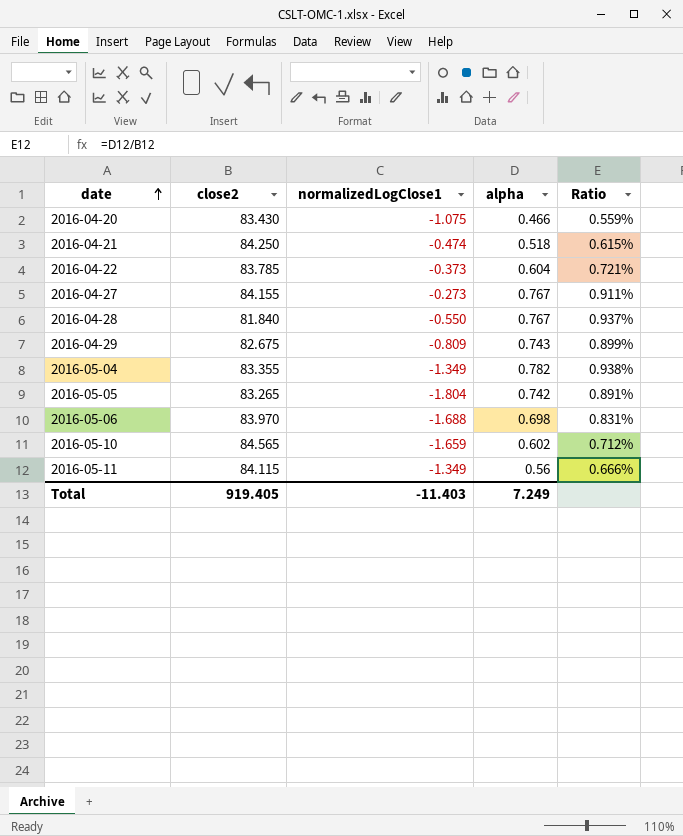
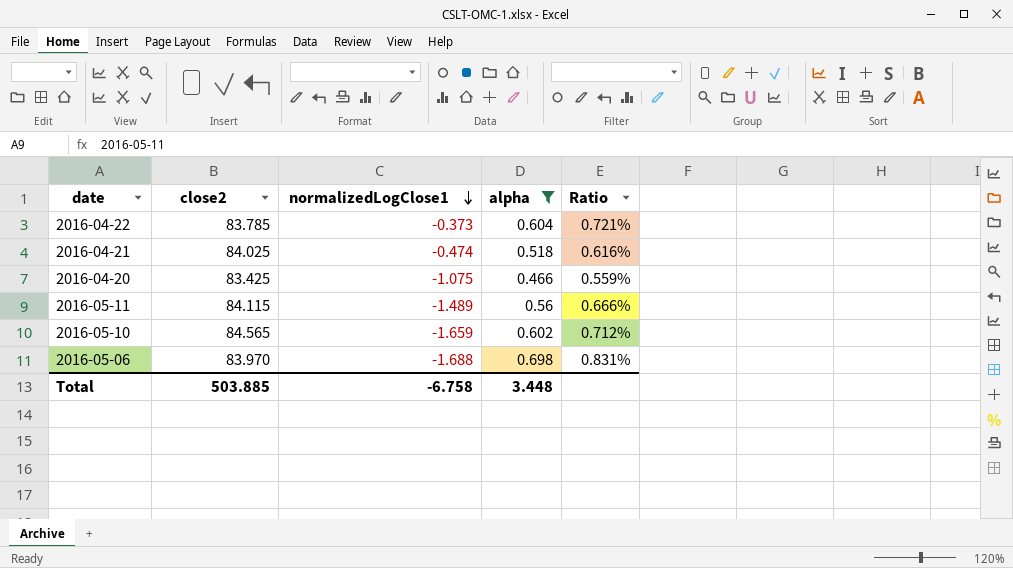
filter: none -> alpha <= 0.698
row order: date ascending -> normalizedLogClose1 descending
2016-04-21 | close2: 84.250 -> 84.025
2016-04-21 | Ratio: 0.615% -> 0.616%
2016-04-20 | close2: 83.430 -> 83.425
2016-05-11 | normalizedLogClose1: -1.349 -> -1.489
Total | close2: 919.405 -> 503.885
Total | normalizedLogClose1: -11.403 -> -6.758
Total | alpha: 7.249 -> 3.448

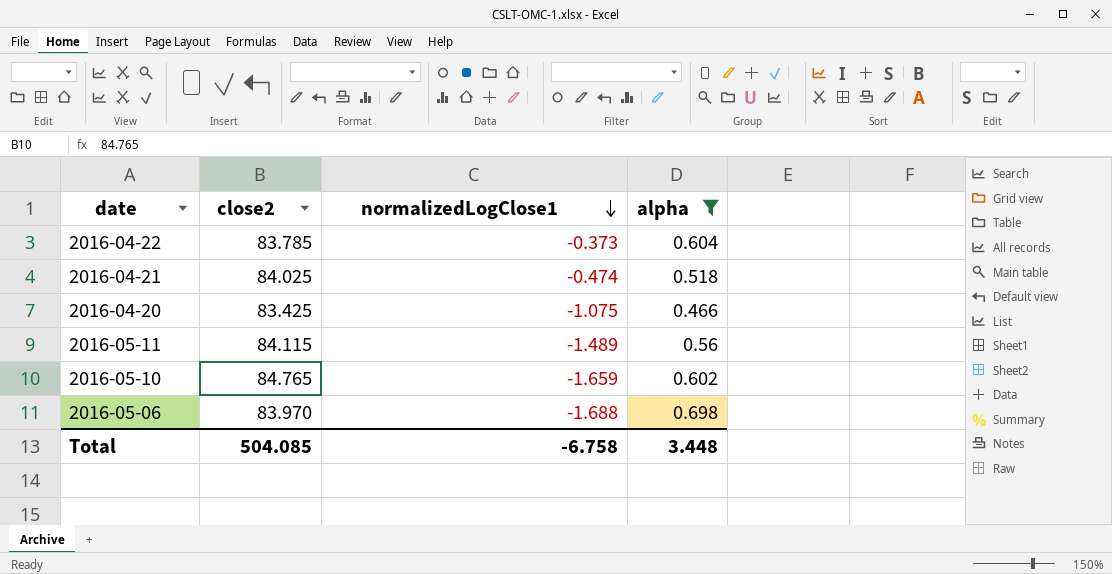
column Ratio | formula: [alpha] / [close2] -> none
2016-05-10 | close2: 84.565 -> 84.765
Total | close2: 503.885 -> 504.085

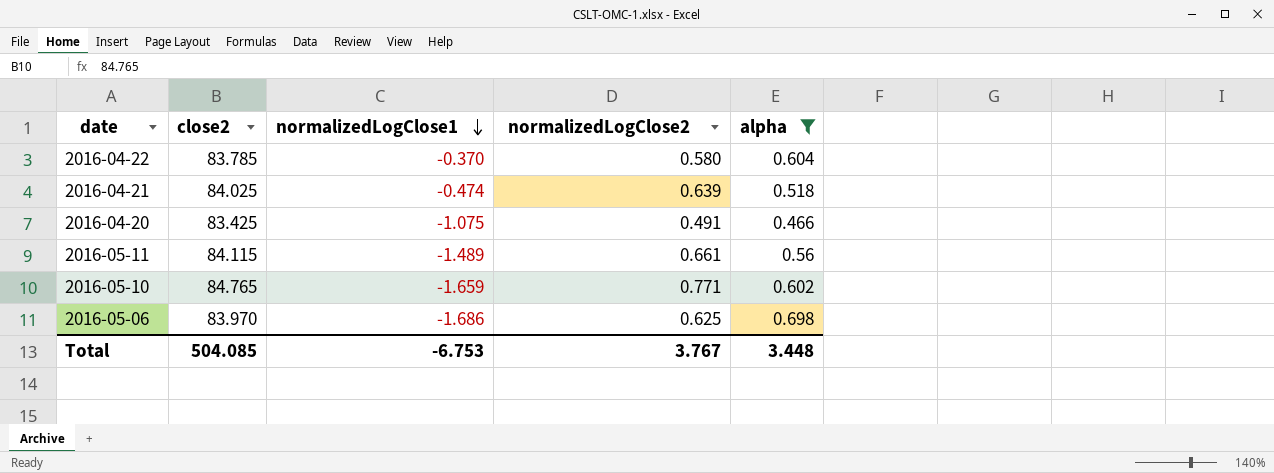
column normalizedLogClose2 | position: none -> 4
2016-04-22 | normalizedLogClose1: -0.373 -> -0.370
2016-05-06 | normalizedLogClose1: -1.688 -> -1.686
Total | normalizedLogClose1: -6.758 -> -6.753

